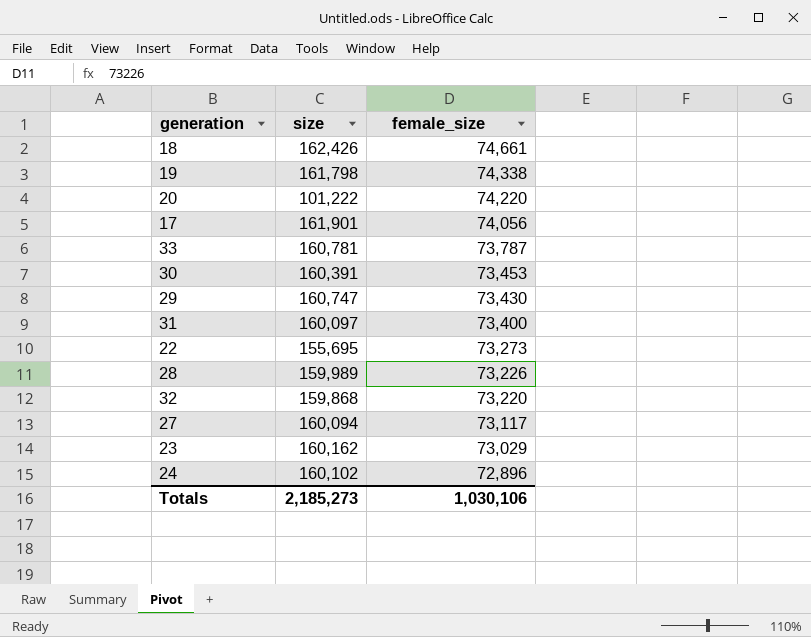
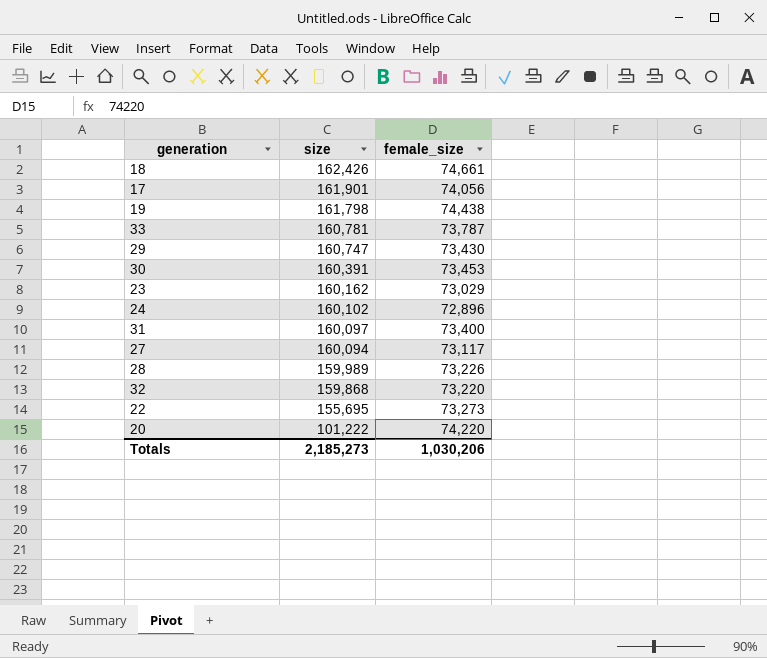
row order: female_size descending -> size descending
19 | female_size: 74,338 -> 74,438
Totals | female_size: 1,030,106 -> 1,030,206

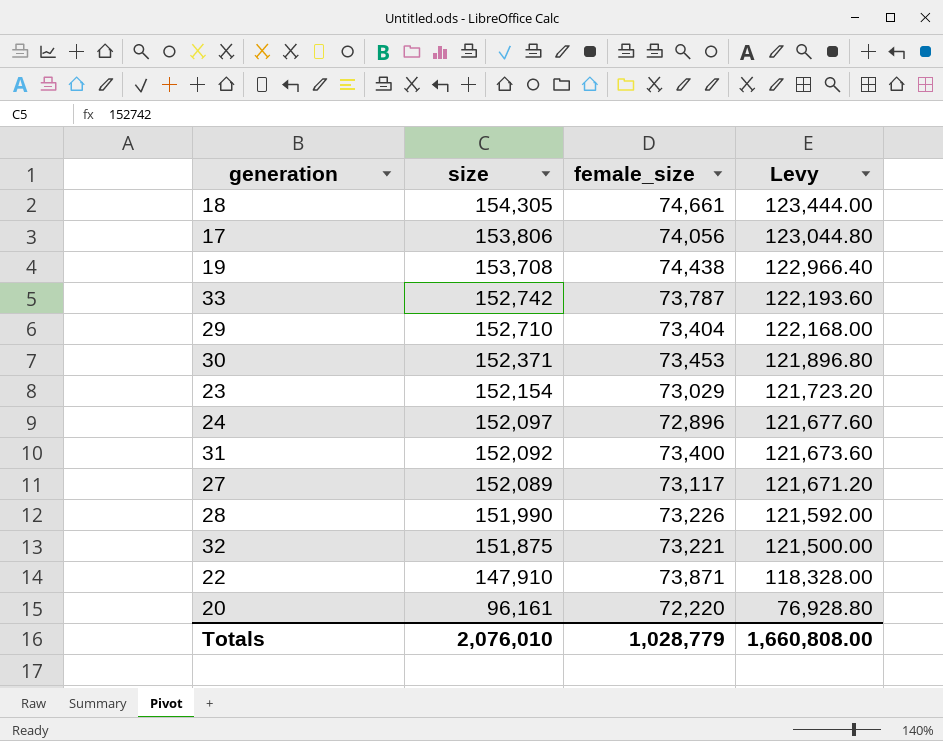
column Levy | formula: none -> [size] * 0.8
18 | size: 162,426 -> 154,305
17 | size: 161,901 -> 153,806
19 | size: 161,798 -> 153,708
33 | size: 160,781 -> 152,742
29 | size: 160,747 -> 152,710
29 | female_size: 73,430 -> 73,404
30 | size: 160,391 -> 152,371
23 | size: 160,162 -> 152,154
24 | size: 160,102 -> 152,097
31 | size: 160,097 -> 152,092
27 | size: 160,094 -> 152,089
28 | size: 159,989 -> 151,990
32 | size: 159,868 -> 151,875
32 | female_size: 73,220 -> 73,221
22 | size: 155,695 -> 147,910
22 | female_size: 73,273 -> 73,871
20 | size: 101,222 -> 96,161
20 | female_size: 74,220 -> 72,220
Totals | size: 2,185,273 -> 2,076,010
Totals | female_size: 1,030,206 -> 1,028,779

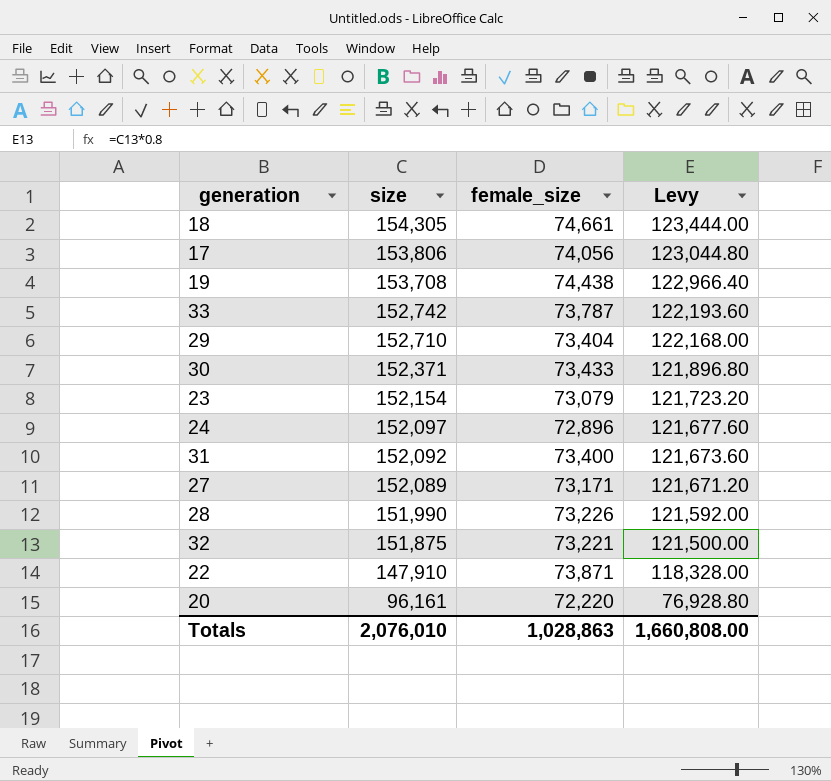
30 | female_size: 73,453 -> 73,433
23 | female_size: 73,029 -> 73,079
27 | female_size: 73,117 -> 73,171
Totals | female_size: 1,028,779 -> 1,028,863

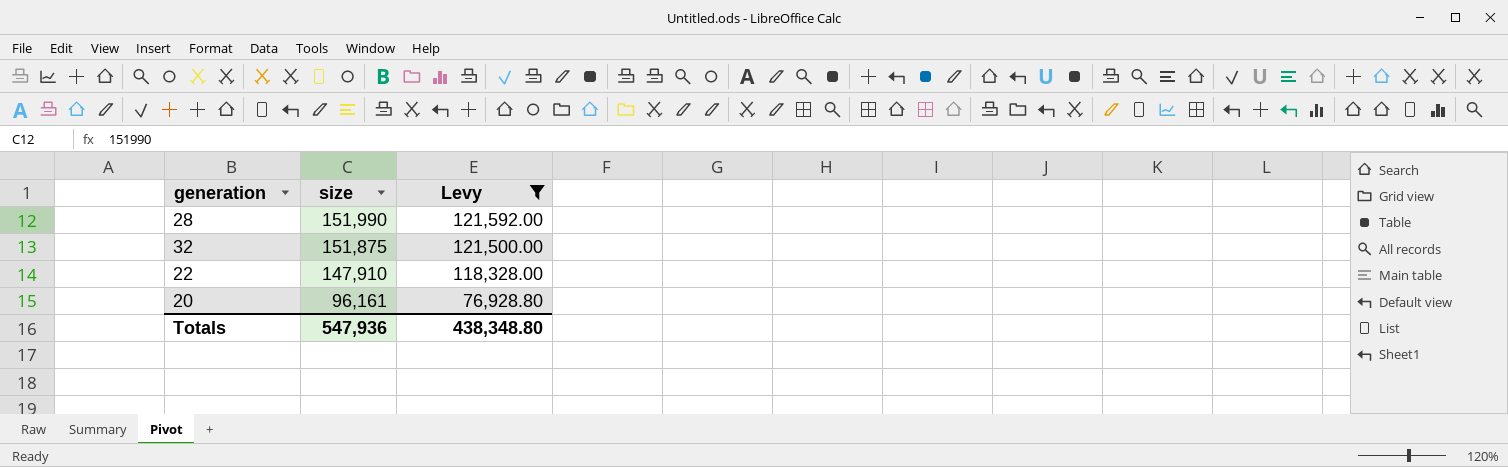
filter: none -> Levy <= 121,592.00
column female_size | position: 3 -> none
Totals | size: 2,076,010 -> 547,936
Totals | Levy: 1,660,808.00 -> 438,348.80

